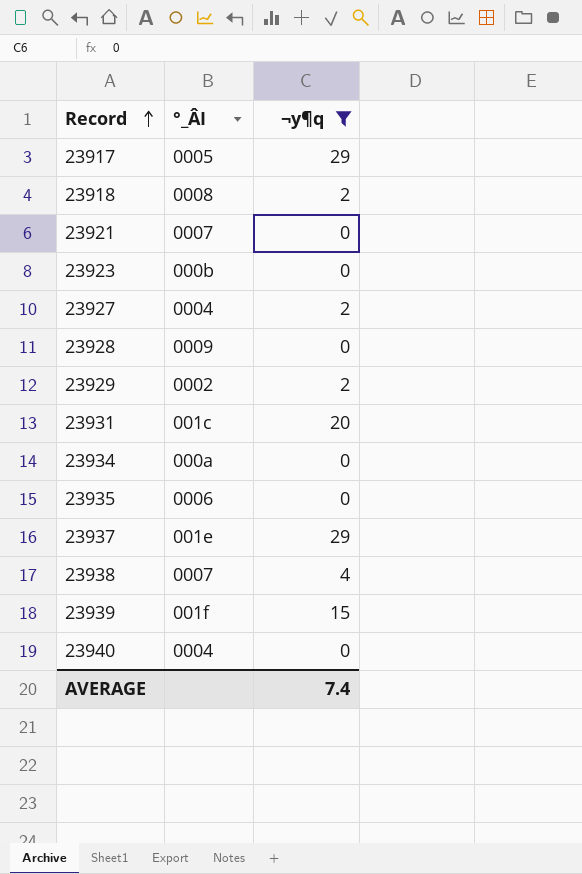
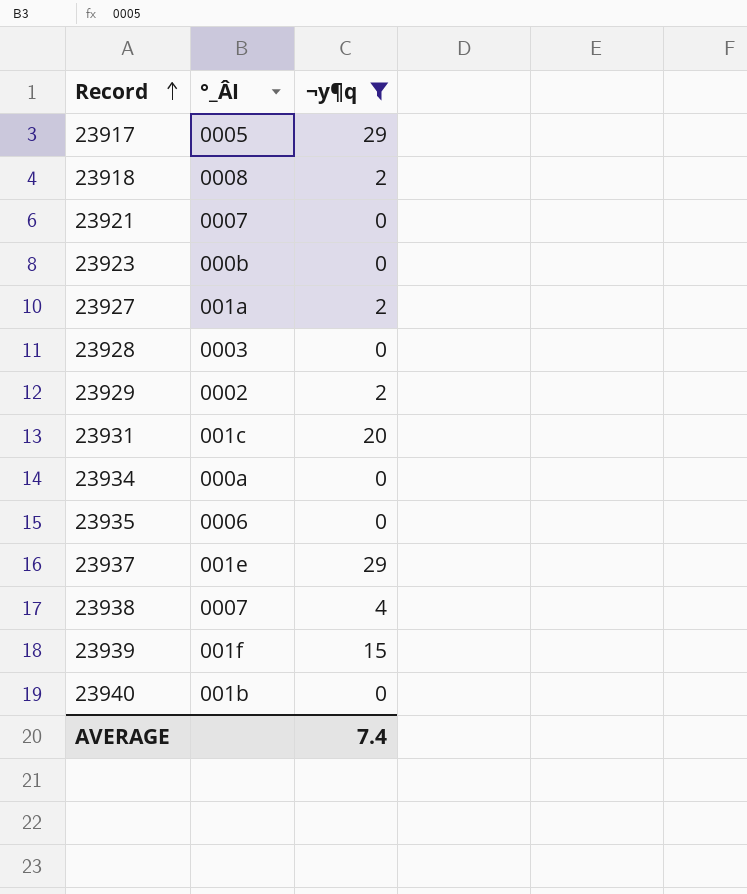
23927 | °_ÂI: 0004 -> 001a
23928 | °_ÂI: 0009 -> 0003
23940 | °_ÂI: 0004 -> 001b

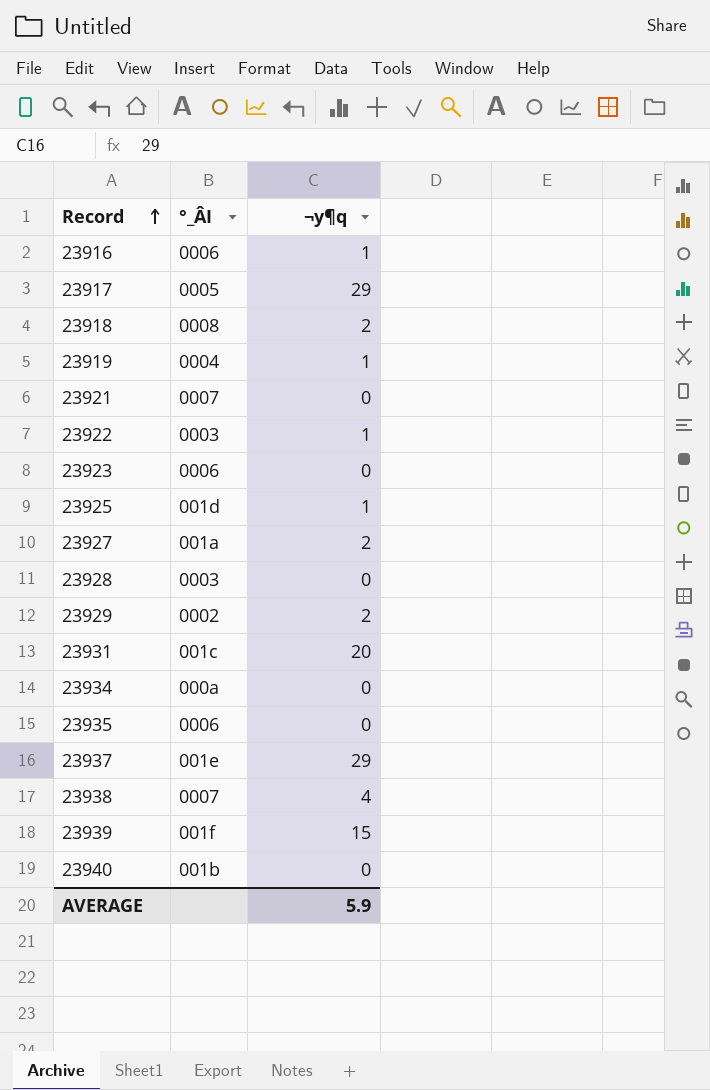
filter: ¬y¶q != 1 -> none
23923 | °_ÂI: 000b -> 0006
AVERAGE | ¬y¶q: 7.4 -> 5.9

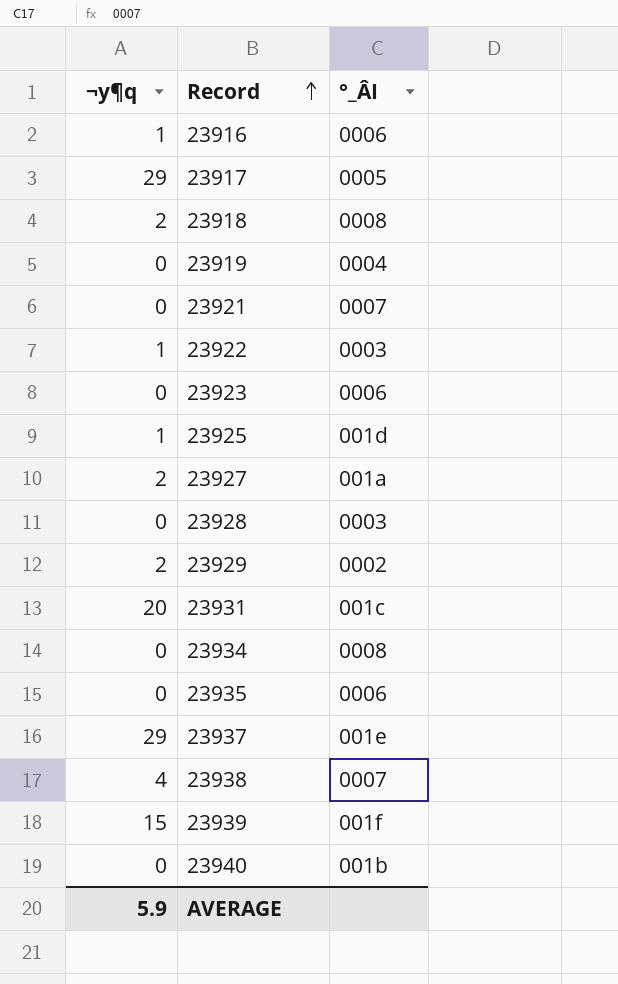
column ¬y¶q | position: 3 -> 1
23919 | ¬y¶q: 1 -> 0
23934 | °_ÂI: 000a -> 0008

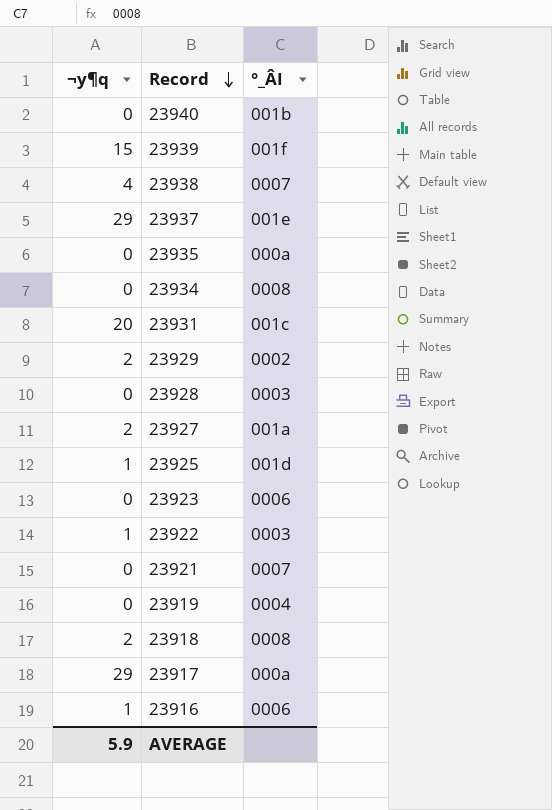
row order: Record ascending -> Record descending
23935 | °_ÂI: 0006 -> 000a
23917 | °_ÂI: 0005 -> 000a

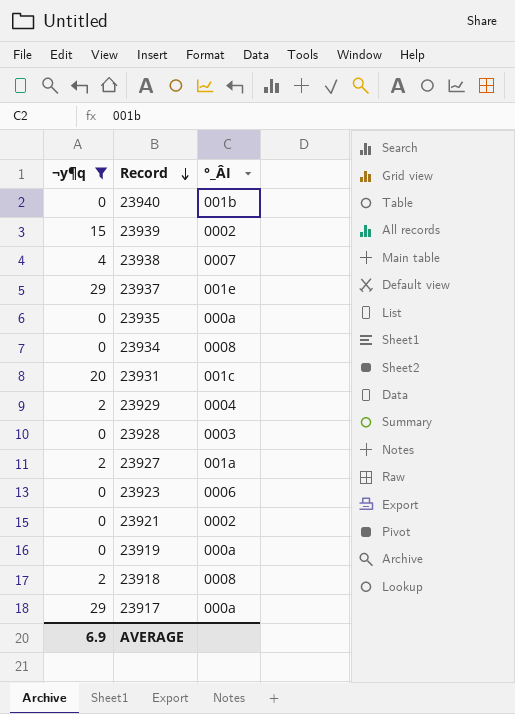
filter: none -> ¬y¶q != 1
23939 | °_ÂI: 001f -> 0002
23929 | °_ÂI: 0002 -> 0004
23921 | °_ÂI: 0007 -> 0002
23919 | °_ÂI: 0004 -> 000a
AVERAGE | ¬y¶q: 5.9 -> 6.9

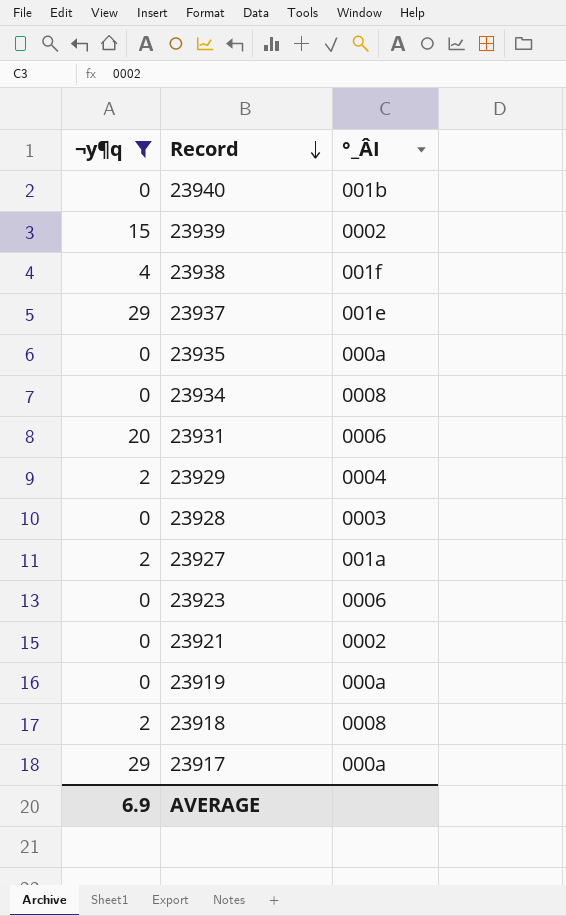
23938 | °_ÂI: 0007 -> 001f
23931 | °_ÂI: 001c -> 0006

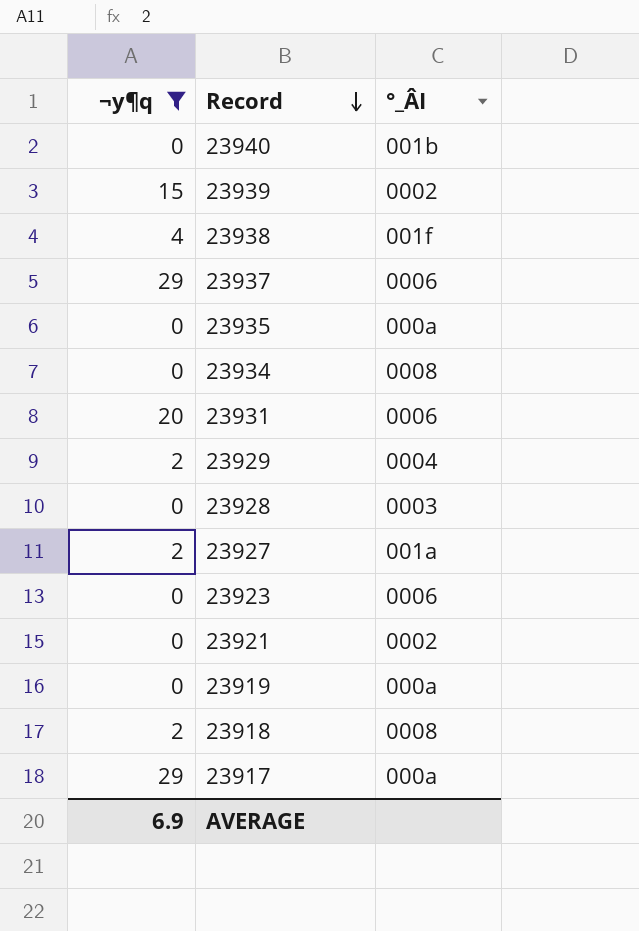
23937 | °_ÂI: 001e -> 0006

